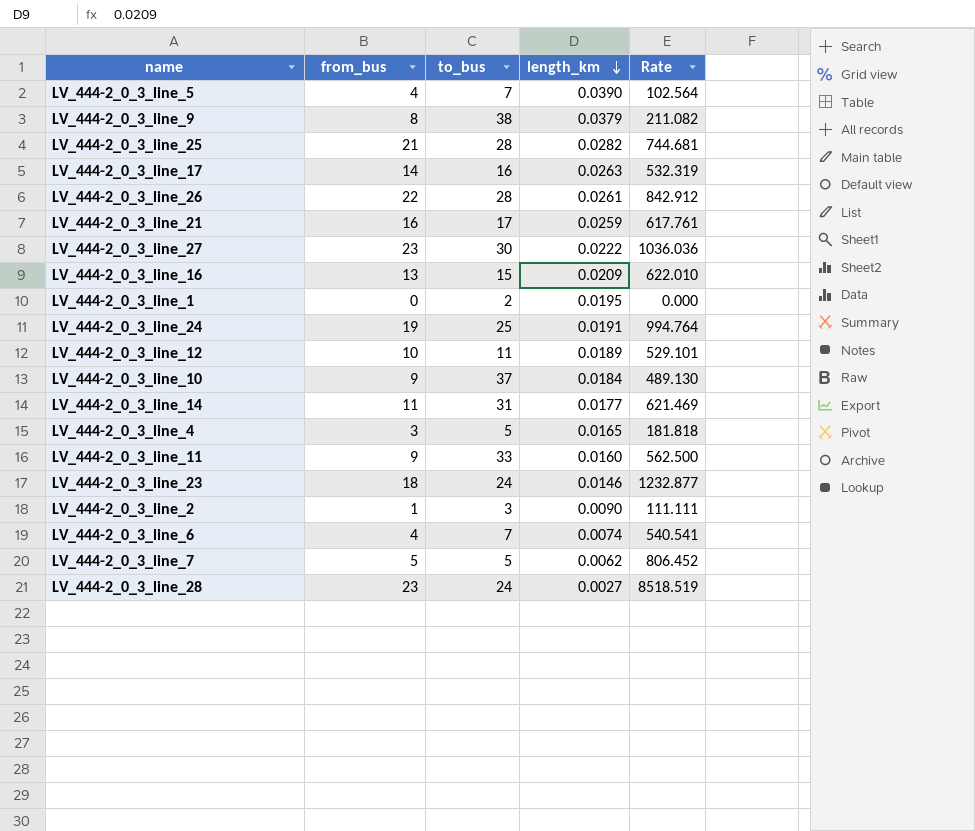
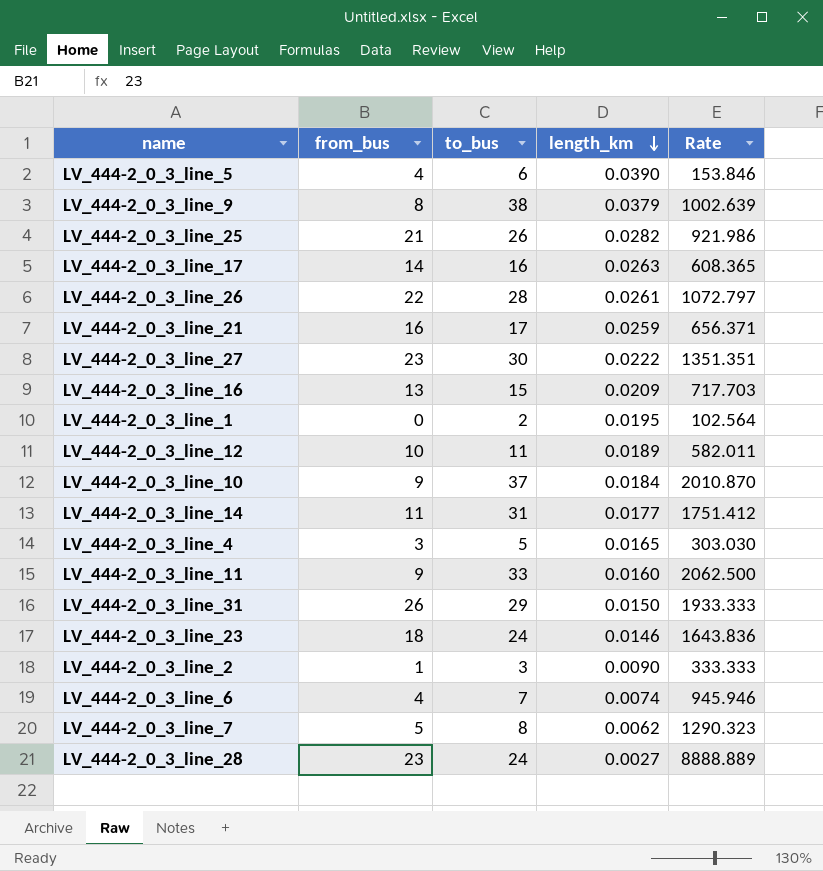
column Rate | formula: [from_bus] / [length_km] -> [to_bus] / [length_km]
row LV_444-2_0_3_line_24: 19 | 25 | 0.0191 | 994.764 -> none
LV_444-2_0_3_line_5 | to_bus: 7 -> 6
LV_444-2_0_3_line_25 | to_bus: 28 -> 26
row LV_444-2_0_3_line_31: none -> 26 | 29 | 0.0150 | 1933.333
LV_444-2_0_3_line_7 | to_bus: 5 -> 8

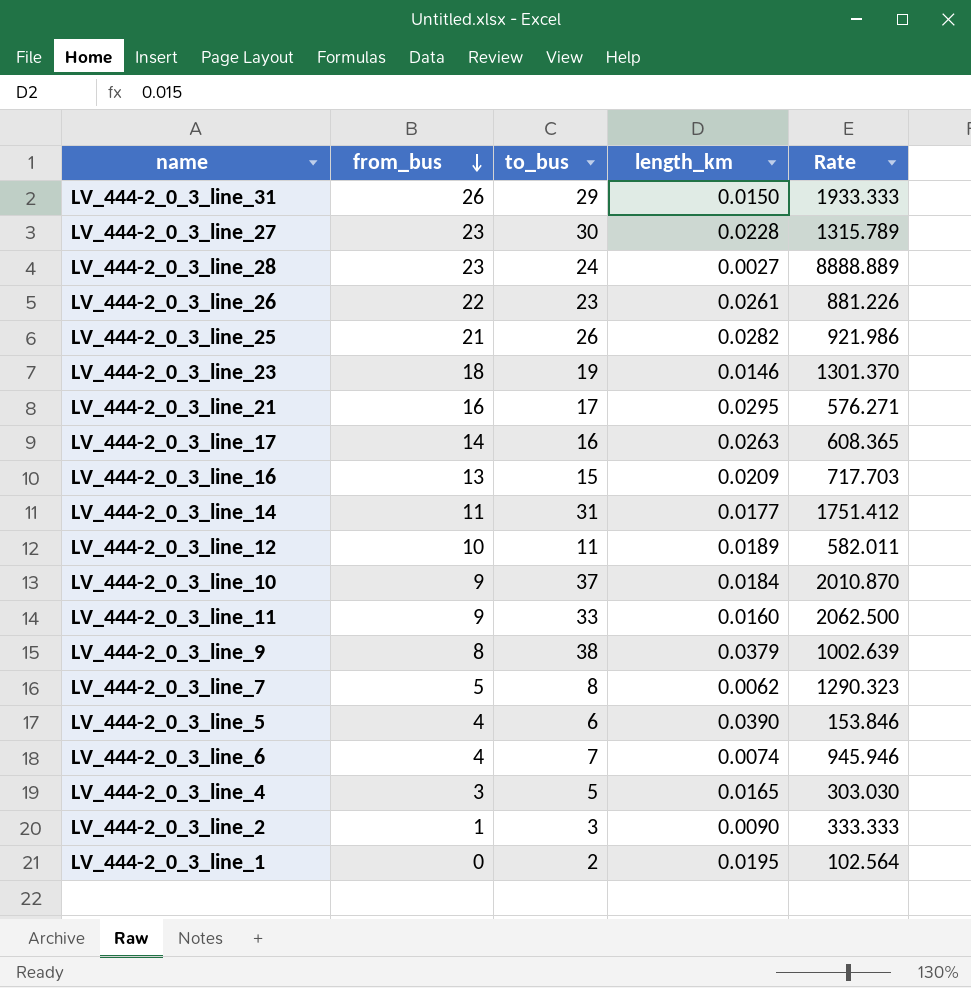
row order: length_km descending -> from_bus descending
LV_444-2_0_3_line_27 | length_km: 0.0222 -> 0.0228
LV_444-2_0_3_line_27 | Rate: 1351.351 -> 1315.789
LV_444-2_0_3_line_26 | to_bus: 28 -> 23
LV_444-2_0_3_line_26 | Rate: 1072.797 -> 881.226
LV_444-2_0_3_line_23 | to_bus: 24 -> 19
LV_444-2_0_3_line_23 | Rate: 1643.836 -> 1301.370
LV_444-2_0_3_line_21 | length_km: 0.0259 -> 0.0295
LV_444-2_0_3_line_21 | Rate: 656.371 -> 576.271

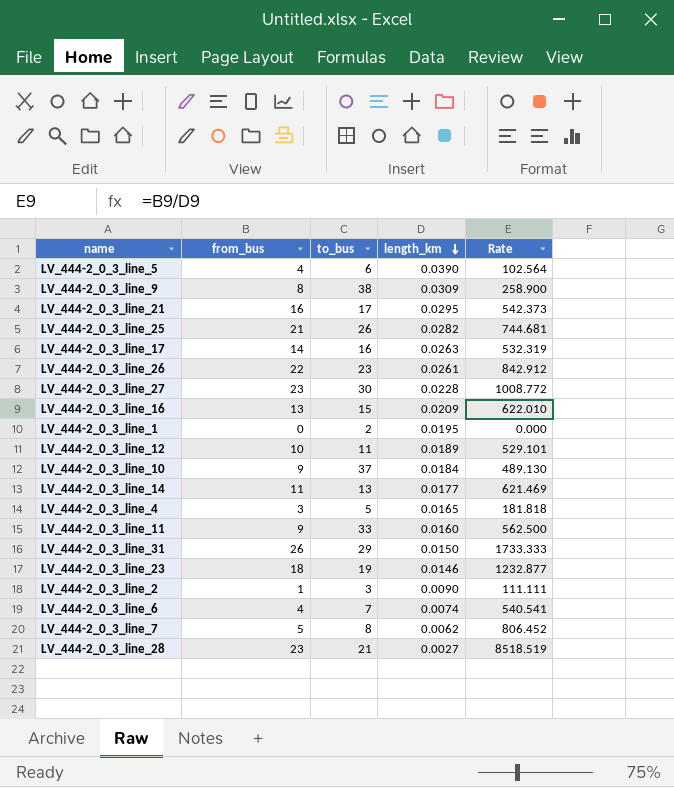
row order: from_bus descending -> length_km descending
column Rate | formula: [to_bus] / [length_km] -> [from_bus] / [length_km]
LV_444-2_0_3_line_9 | length_km: 0.0379 -> 0.0309
LV_444-2_0_3_line_14 | to_bus: 31 -> 13
LV_444-2_0_3_line_28 | to_bus: 24 -> 21

